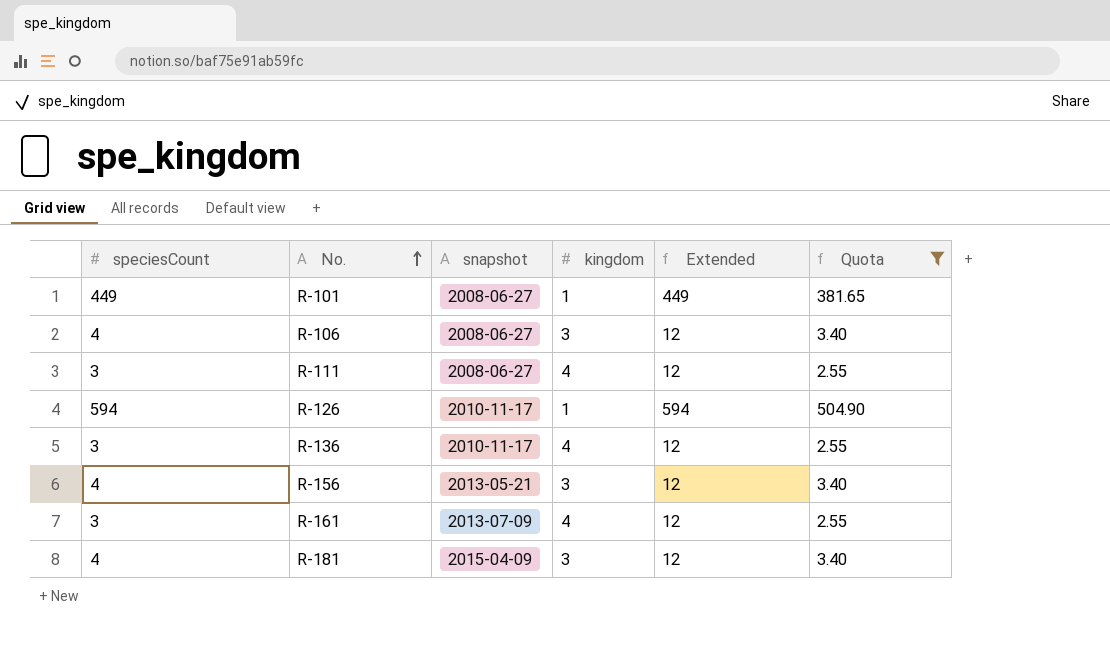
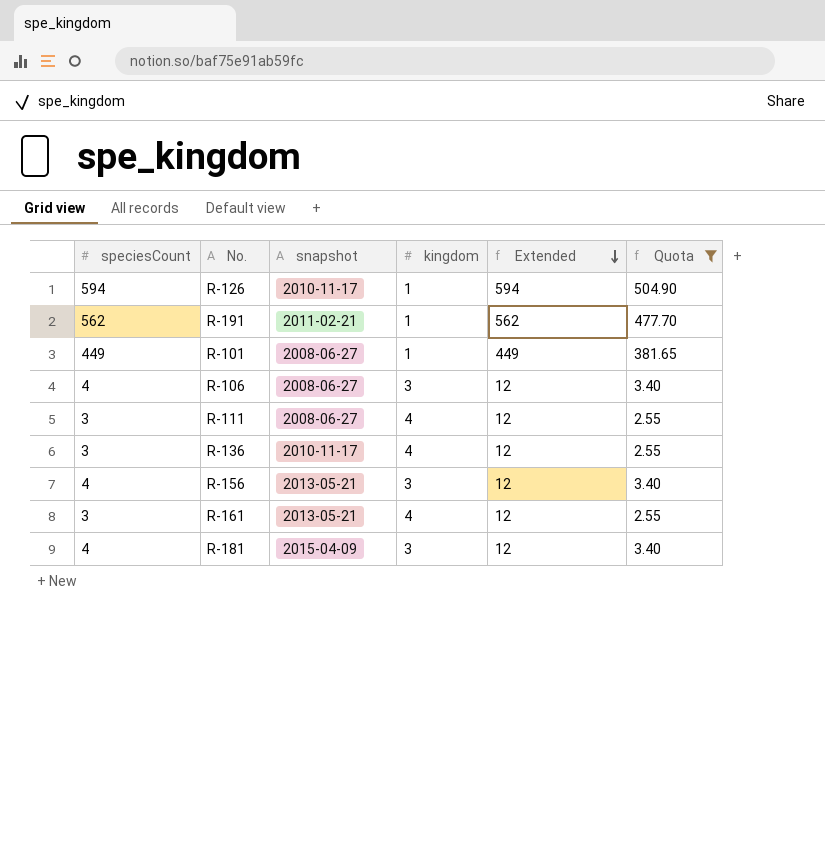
row order: No. ascending -> Extended descending
row R-191: none -> 562 | 2011-02-21 | 1 | 562 | 477.70
R-161 | snapshot: 2013-07-09 -> 2013-05-21

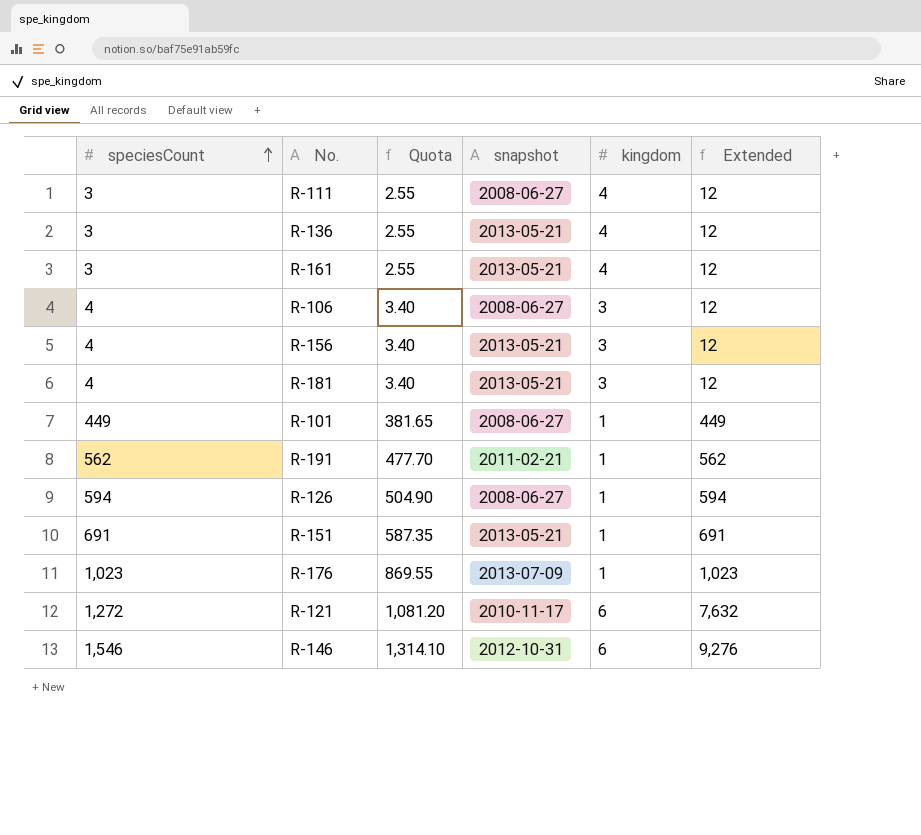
filter: Quota <= 504.90 -> none
row order: Extended descending -> speciesCount ascending
column Quota | position: 6 -> 3
R-136 | snapshot: 2010-11-17 -> 2013-05-21
R-181 | snapshot: 2015-04-09 -> 2013-05-21
R-126 | snapshot: 2010-11-17 -> 2008-06-27

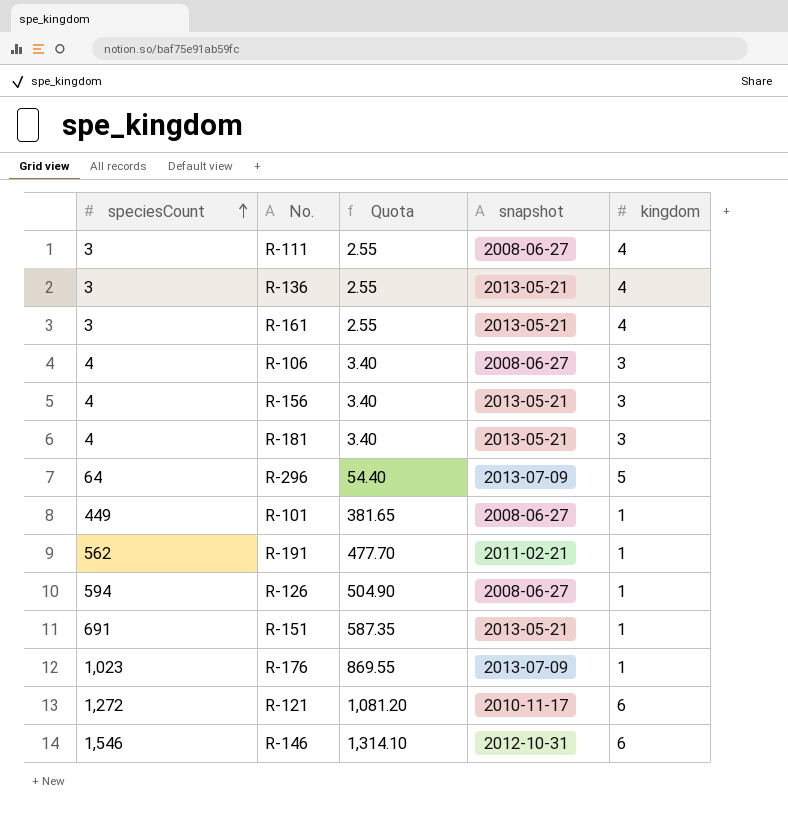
column Extended | formula: [speciesCount] * [kingdom] -> none
row R-296: none -> 64 | 54.40 | 2013-07-09 | 5

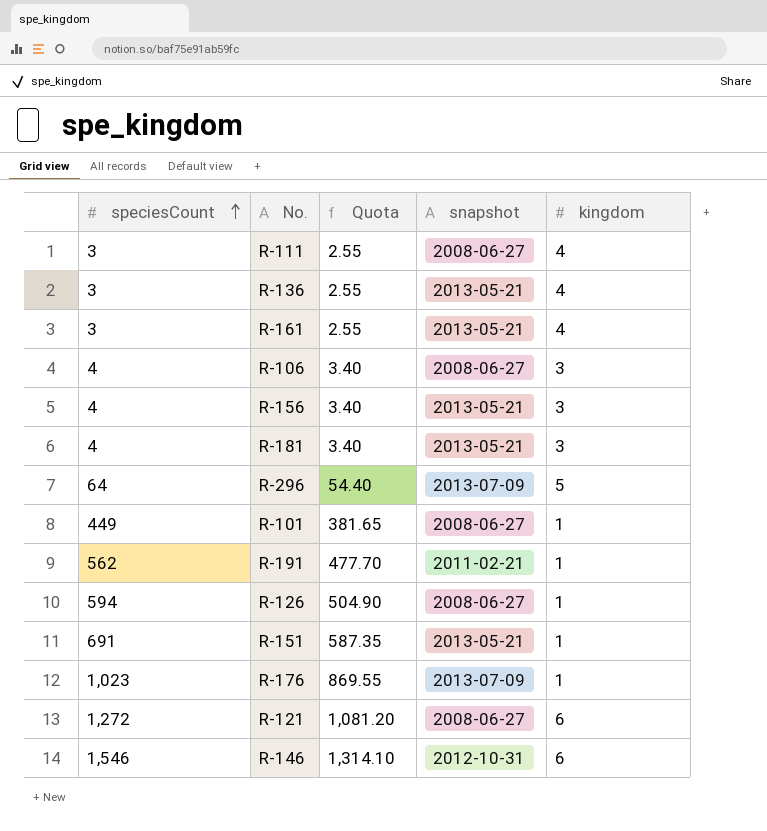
R-121 | snapshot: 2010-11-17 -> 2008-06-27

